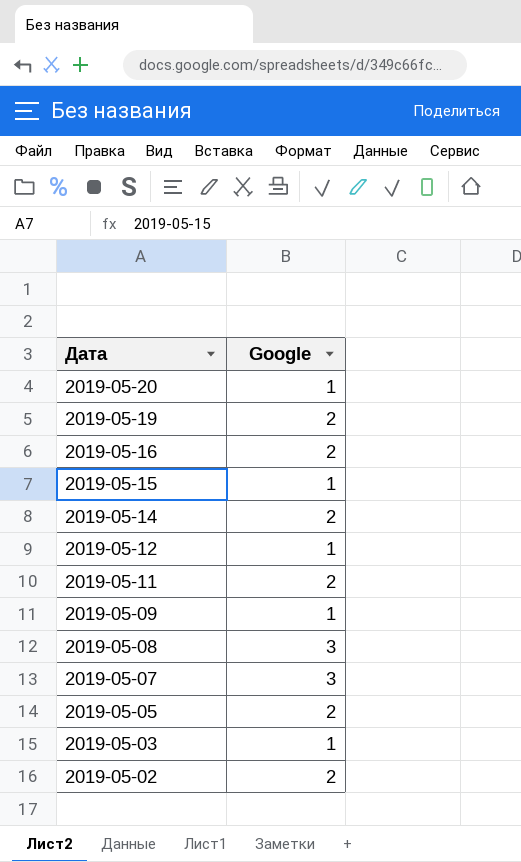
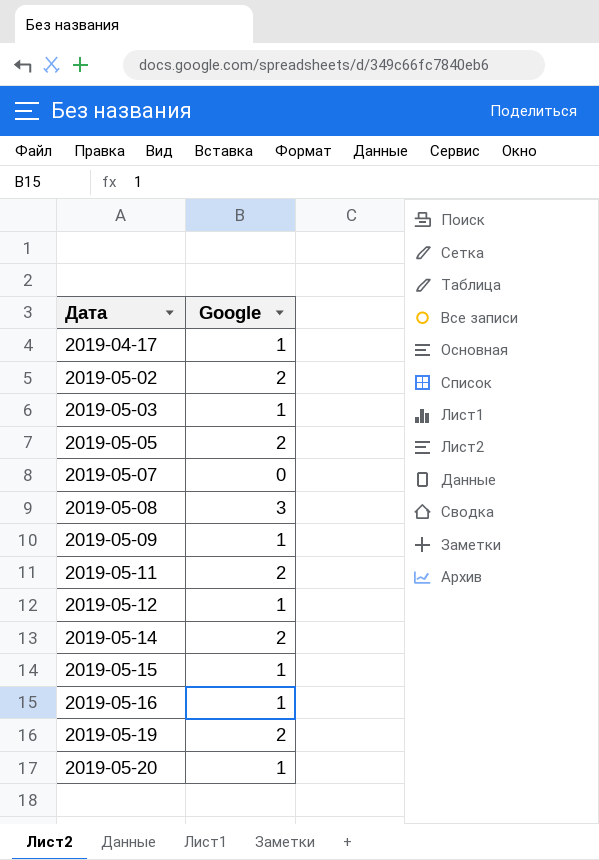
row order: Дата descending -> Дата ascending
row 2019-04-17: none -> 1
2019-05-07 | Google: 3 -> 0
2019-05-16 | Google: 2 -> 1

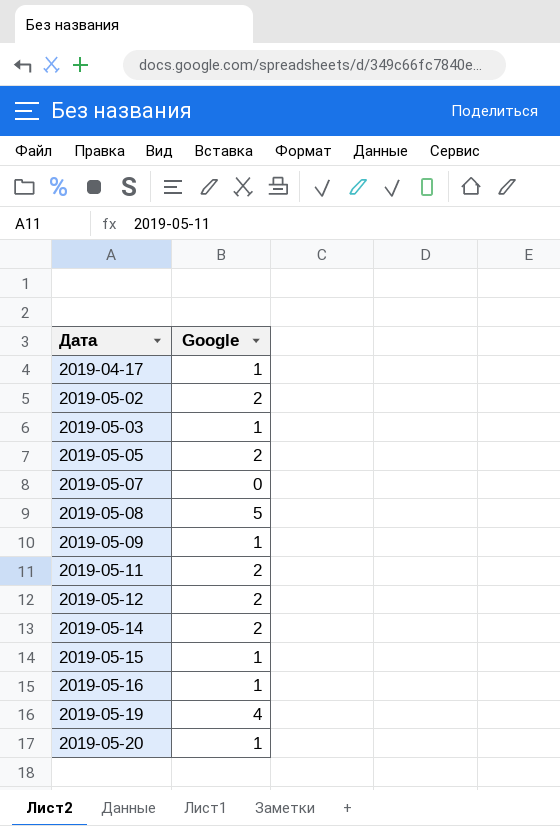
2019-05-08 | Google: 3 -> 5
2019-05-12 | Google: 1 -> 2
2019-05-19 | Google: 2 -> 4

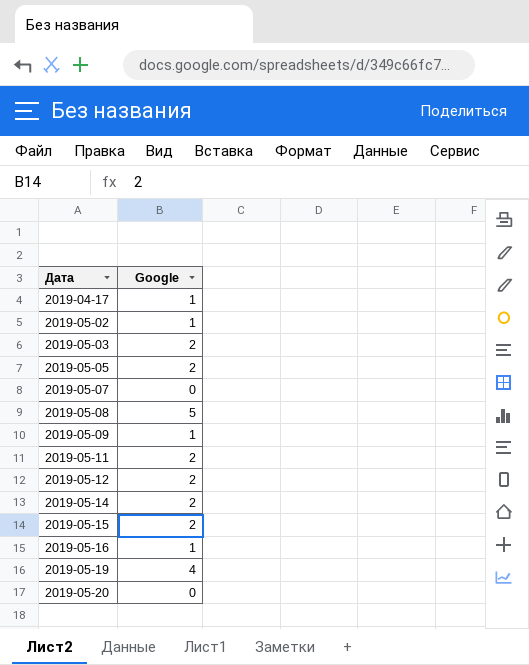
2019-05-02 | Google: 2 -> 1
2019-05-03 | Google: 1 -> 2
2019-05-15 | Google: 1 -> 2
2019-05-20 | Google: 1 -> 0

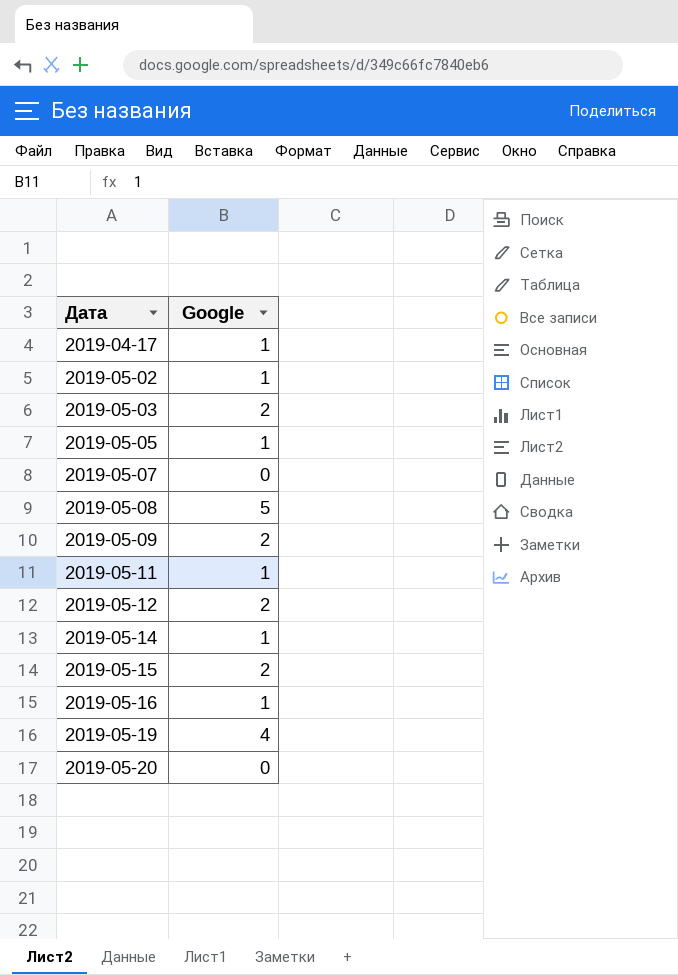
2019-05-05 | Google: 2 -> 1
2019-05-09 | Google: 1 -> 2
2019-05-11 | Google: 2 -> 1
2019-05-14 | Google: 2 -> 1

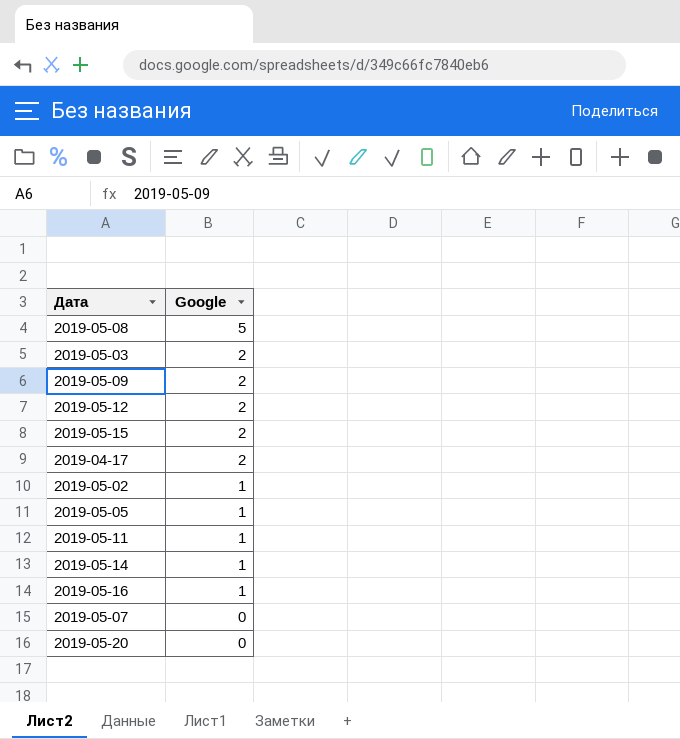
row order: Дата ascending -> Google descending
row 2019-05-19: 4 -> none
2019-04-17 | Google: 1 -> 2

